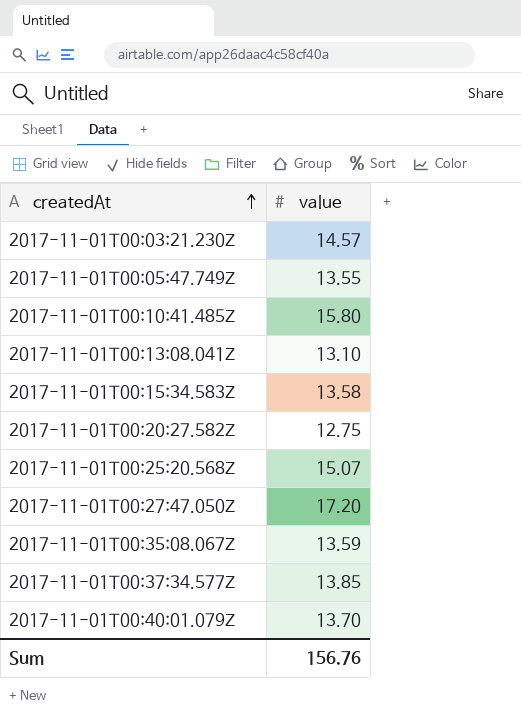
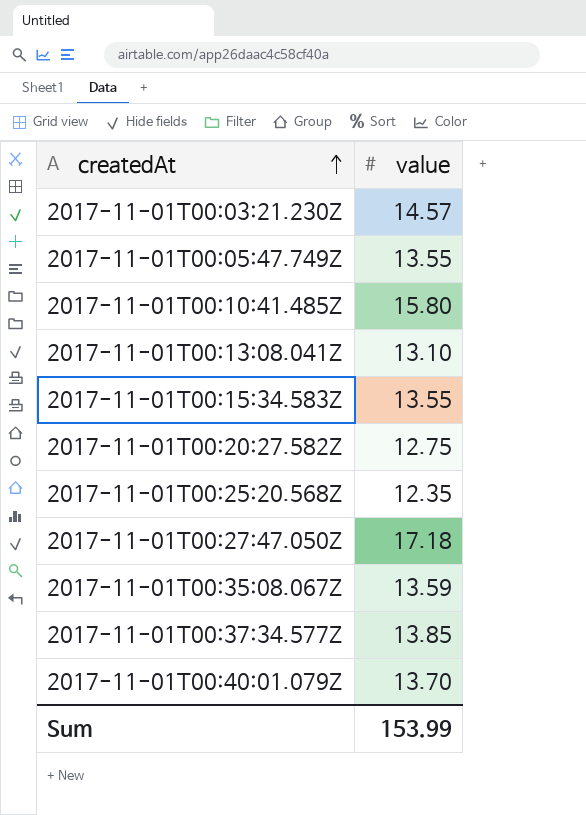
2017-11-01T00:15:34.583Z | value: 13.58 -> 13.55
2017-11-01T00:25:20.568Z | value: 15.07 -> 12.35
2017-11-01T00:27:47.050Z | value: 17.20 -> 17.18
Sum | value: 156.76 -> 153.99

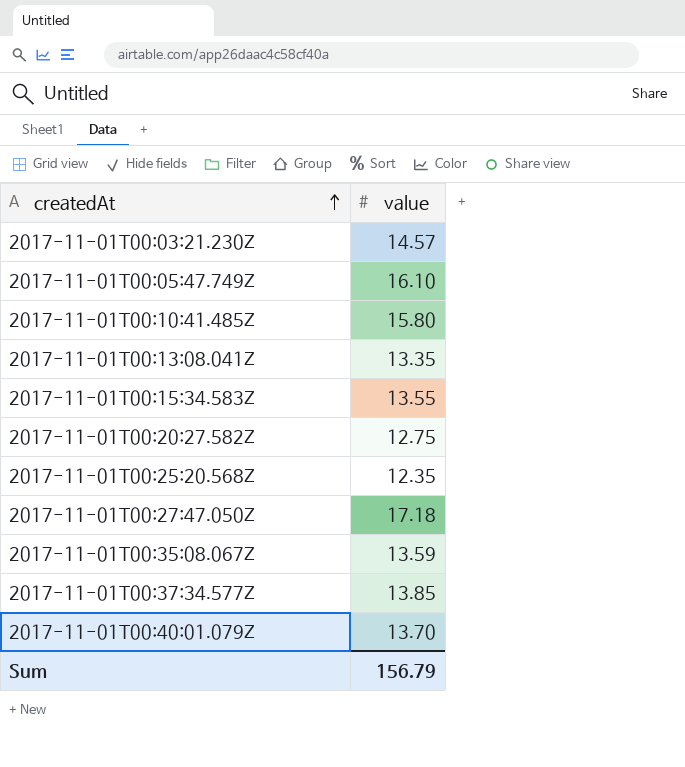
2017-11-01T00:05:47.749Z | value: 13.55 -> 16.10
2017-11-01T00:13:08.041Z | value: 13.10 -> 13.35
Sum | value: 153.99 -> 156.79

